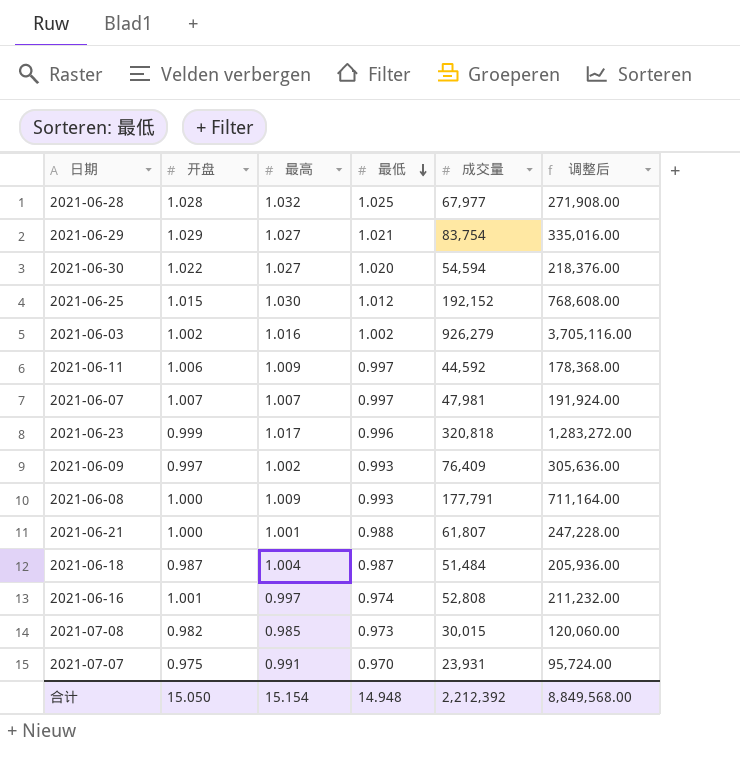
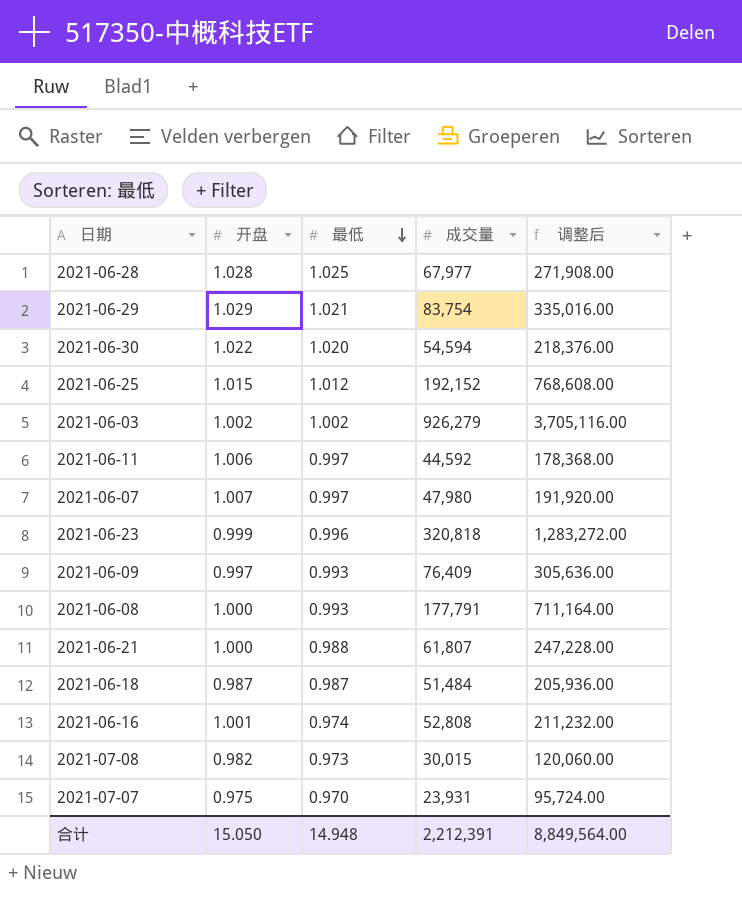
column 最高 | position: 3 -> none
2021-06-07 | 成交量: 47,981 -> 47,980
2021-06-07 | 调整后: 191,924.00 -> 191,920.00
合计 | 成交量: 2,212,392 -> 2,212,391
合计 | 调整后: 8,849,568.00 -> 8,849,564.00

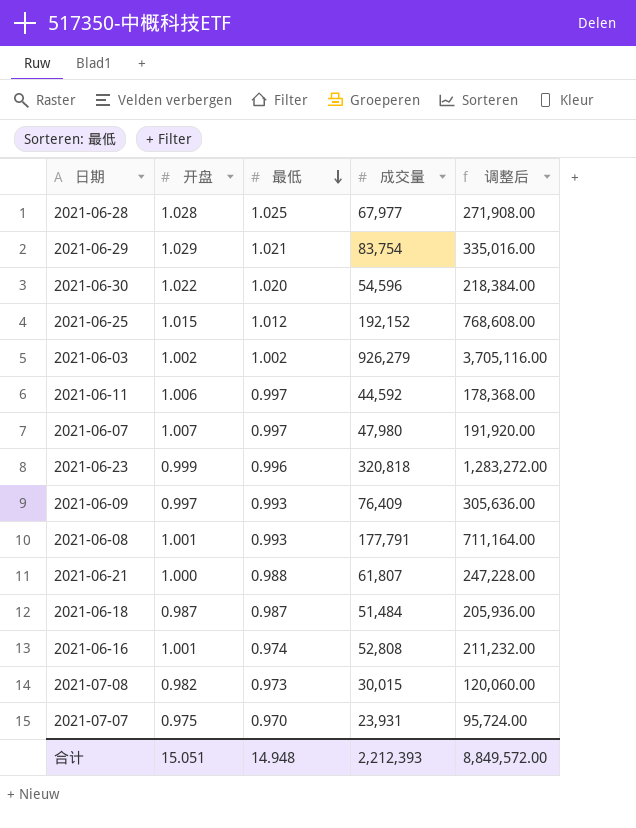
2021-06-30 | 成交量: 54,594 -> 54,596
2021-06-30 | 调整后: 218,376.00 -> 218,384.00
2021-06-08 | 开盘: 1.000 -> 1.001
合计 | 开盘: 15.050 -> 15.051
合计 | 成交量: 2,212,391 -> 2,212,393
合计 | 调整后: 8,849,564.00 -> 8,849,572.00

